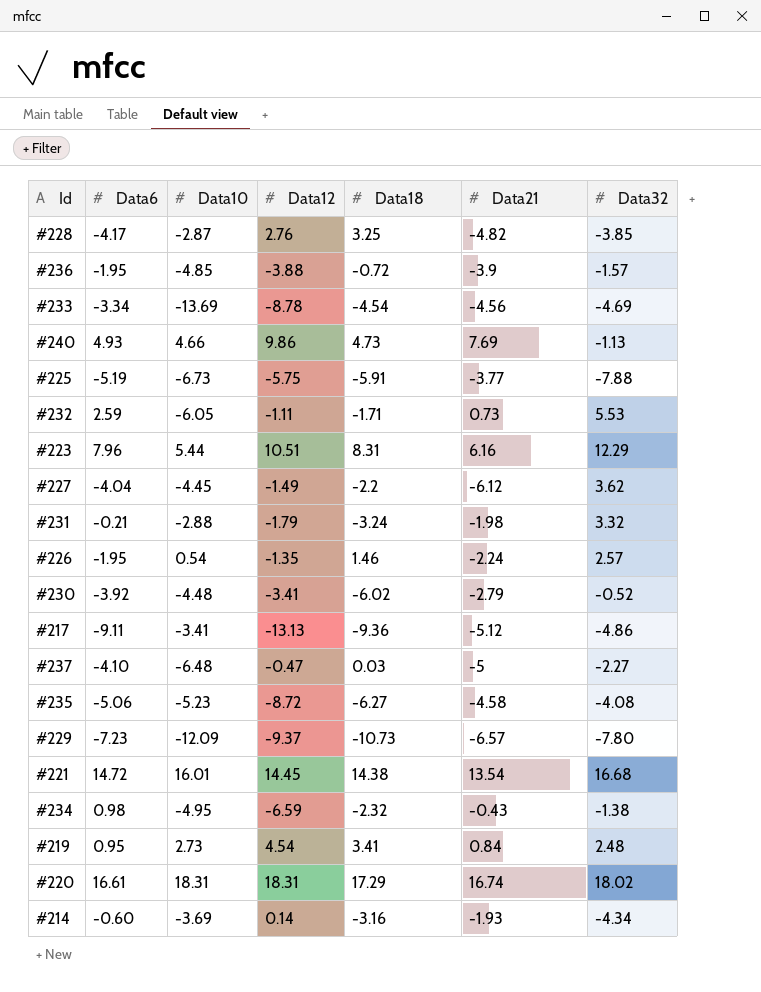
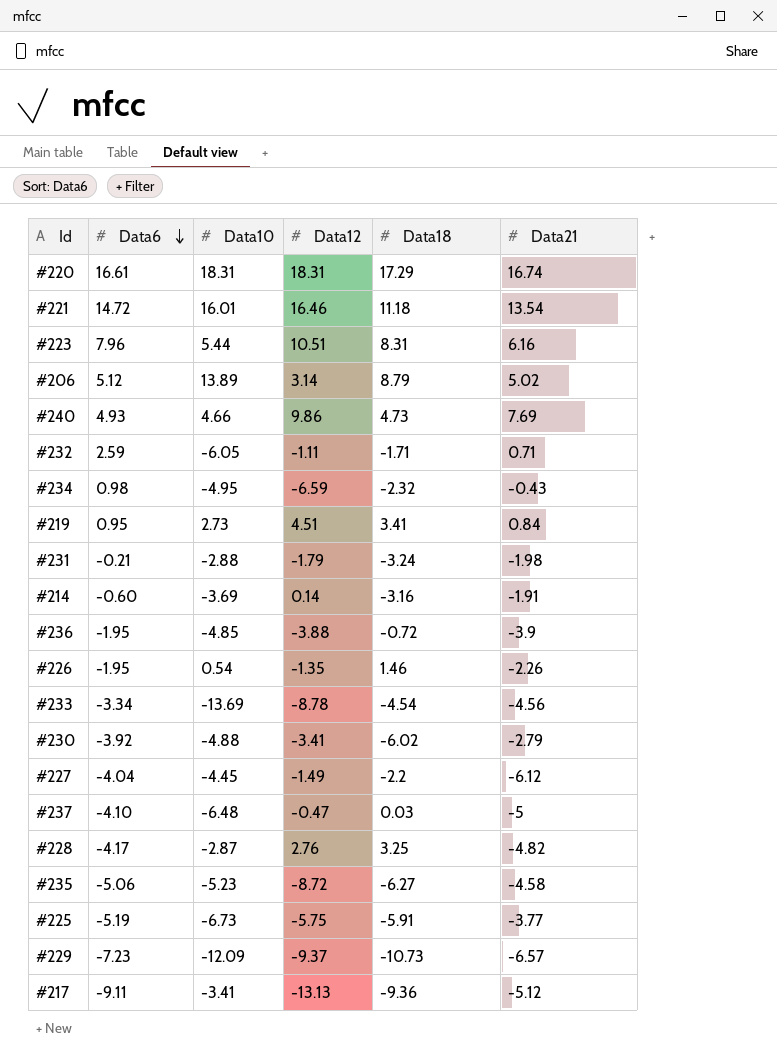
row order: none -> Data6 descending
column Data32 | position: 7 -> none
#221 | Data12: 14.45 -> 16.46
#221 | Data18: 14.38 -> 11.18
row #206: none -> 5.12 | 13.89 | 3.14 | 8.79 | 5.02
#232 | Data21: 0.73 -> 0.71
#219 | Data12: 4.54 -> 4.51
#214 | Data21: -1.93 -> -1.91
#226 | Data21: -2.24 -> -2.26
#230 | Data10: -4.48 -> -4.88

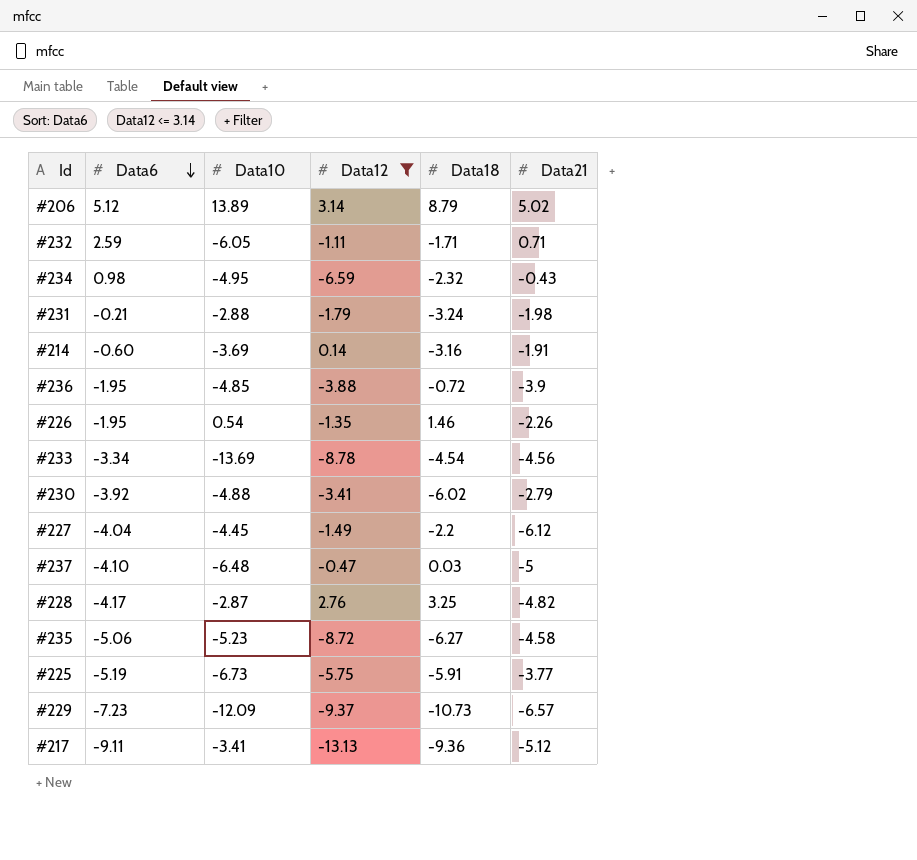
filter: none -> Data12 <= 3.14

